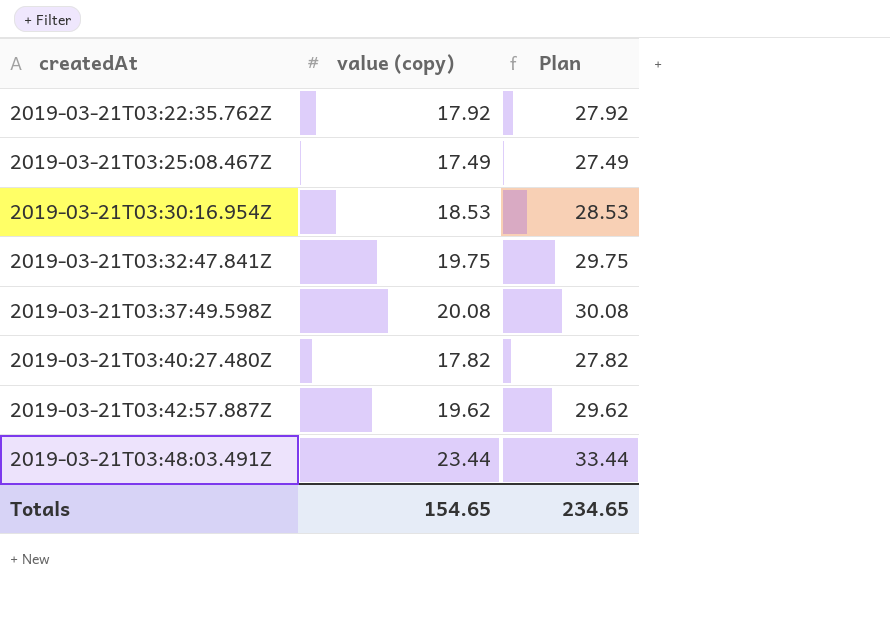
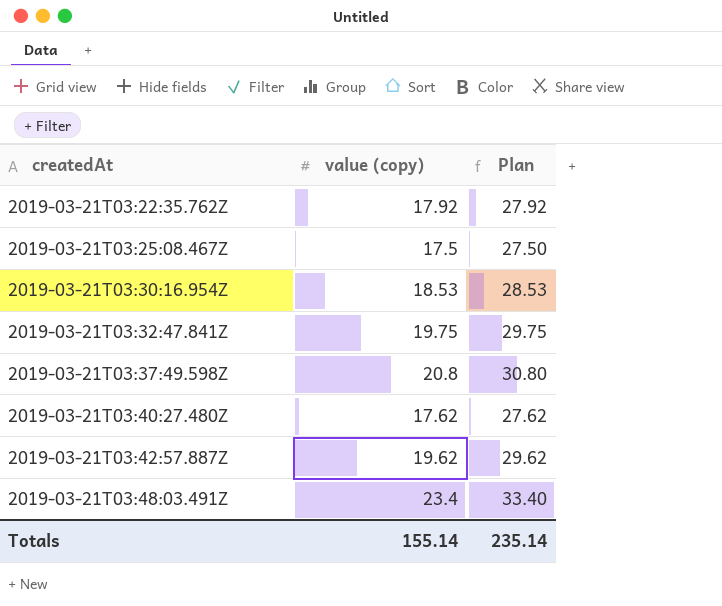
2019-03-21T03:25:08.467Z | value (copy): 17.49 -> 17.5
2019-03-21T03:25:08.467Z | Plan: 27.49 -> 27.50
2019-03-21T03:37:49.598Z | value (copy): 20.08 -> 20.8
2019-03-21T03:37:49.598Z | Plan: 30.08 -> 30.80
2019-03-21T03:40:27.480Z | value (copy): 17.82 -> 17.62
2019-03-21T03:40:27.480Z | Plan: 27.82 -> 27.62
2019-03-21T03:48:03.491Z | value (copy): 23.44 -> 23.4
2019-03-21T03:48:03.491Z | Plan: 33.44 -> 33.40
Totals | value (copy): 154.65 -> 155.14
Totals | Plan: 234.65 -> 235.14

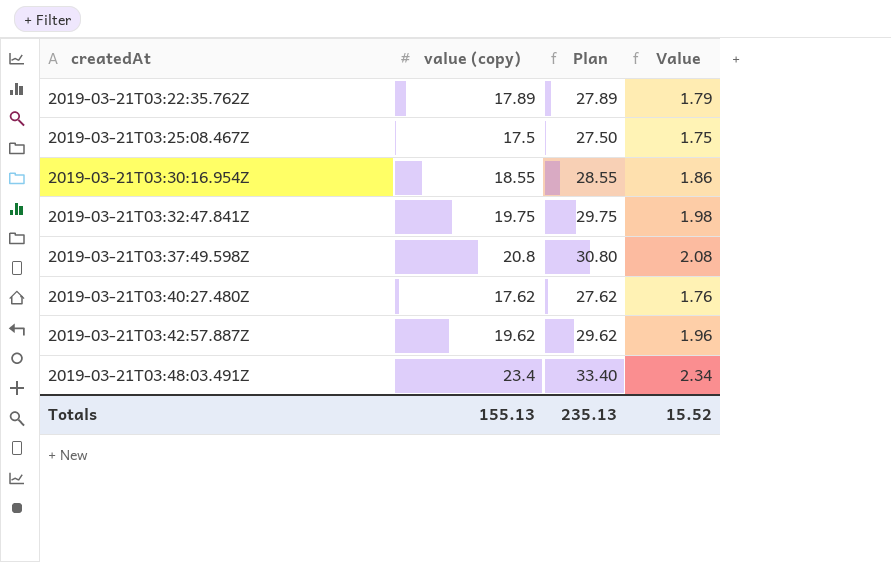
column Value | formula: none -> [value (copy)] * 0.1
2019-03-21T03:22:35.762Z | value (copy): 17.92 -> 17.89
2019-03-21T03:22:35.762Z | Plan: 27.92 -> 27.89
2019-03-21T03:30:16.954Z | value (copy): 18.53 -> 18.55
2019-03-21T03:30:16.954Z | Plan: 28.53 -> 28.55
Totals | value (copy): 155.14 -> 155.13
Totals | Plan: 235.14 -> 235.13

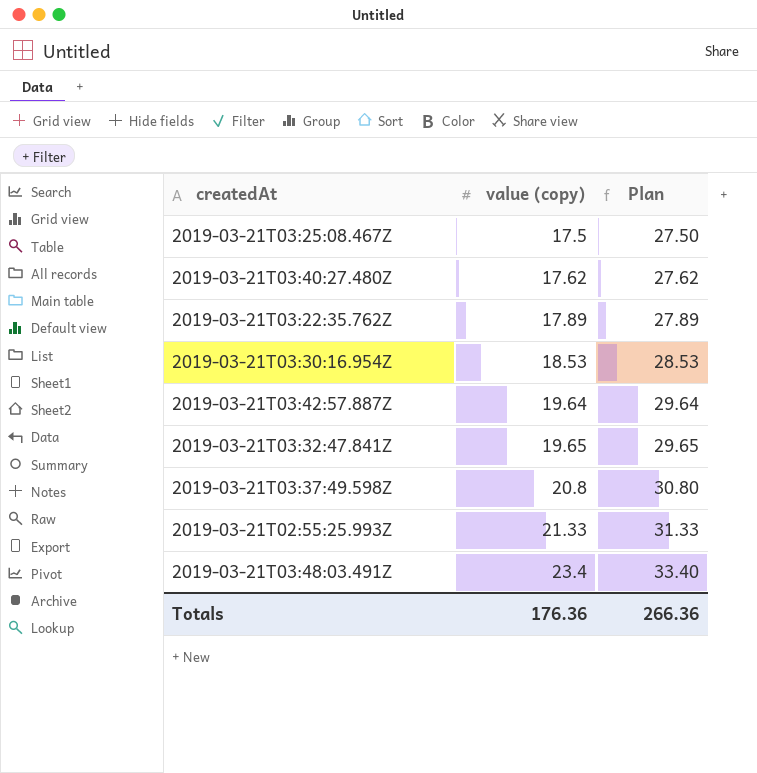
row order: createdAt ascending -> value (copy) ascending
column Value | formula: [value (copy)] * 0.1 -> none
2019-03-21T03:30:16.954Z | value (copy): 18.55 -> 18.53
2019-03-21T03:30:16.954Z | Plan: 28.55 -> 28.53
2019-03-21T03:42:57.887Z | value (copy): 19.62 -> 19.64
2019-03-21T03:42:57.887Z | Plan: 29.62 -> 29.64
2019-03-21T03:32:47.841Z | value (copy): 19.75 -> 19.65
2019-03-21T03:32:47.841Z | Plan: 29.75 -> 29.65
row 2019-03-21T02:55:25.993Z: none -> 21.33 | 31.33
Totals | value (copy): 155.13 -> 176.36
Totals | Plan: 235.13 -> 266.36

